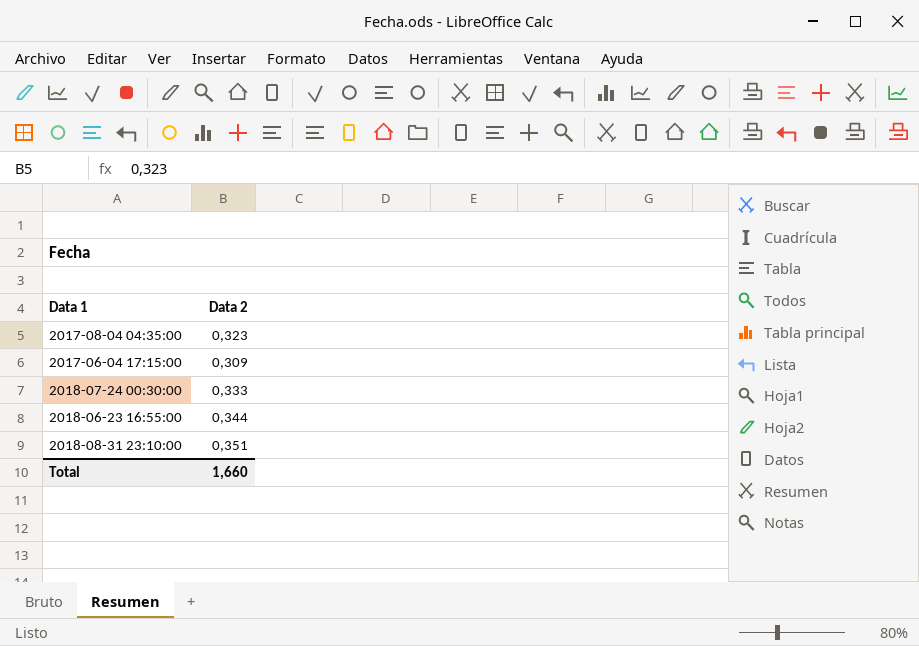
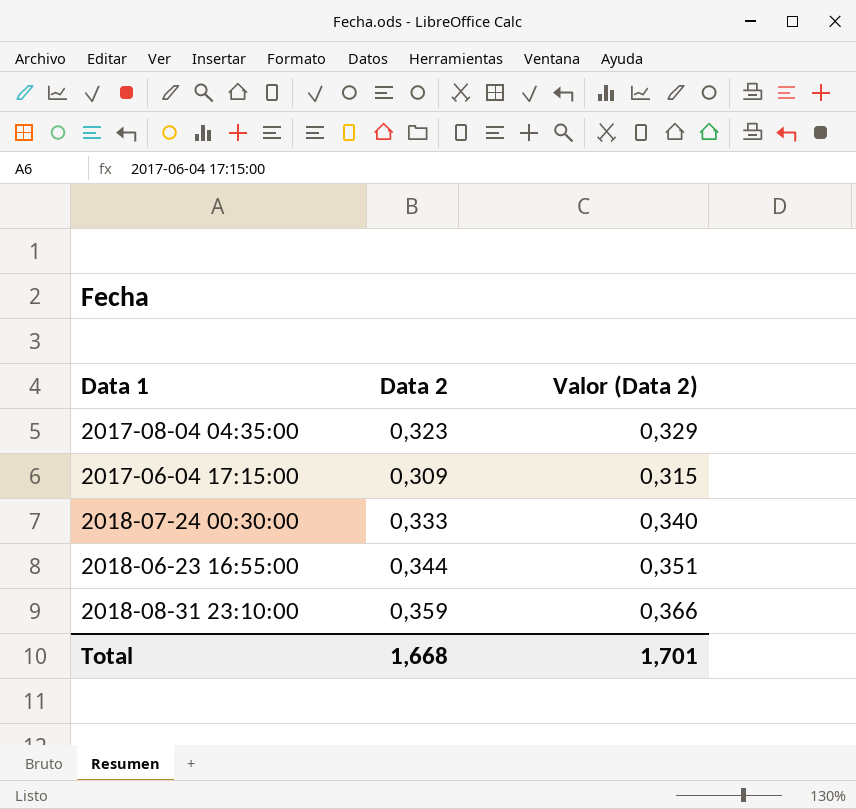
column Valor (Data 2) | formula: none -> [Data 2] * 1,02
2018-08-31 23:10:00 | Data 2: 0,351 -> 0,359
Total | Data 2: 1,660 -> 1,668

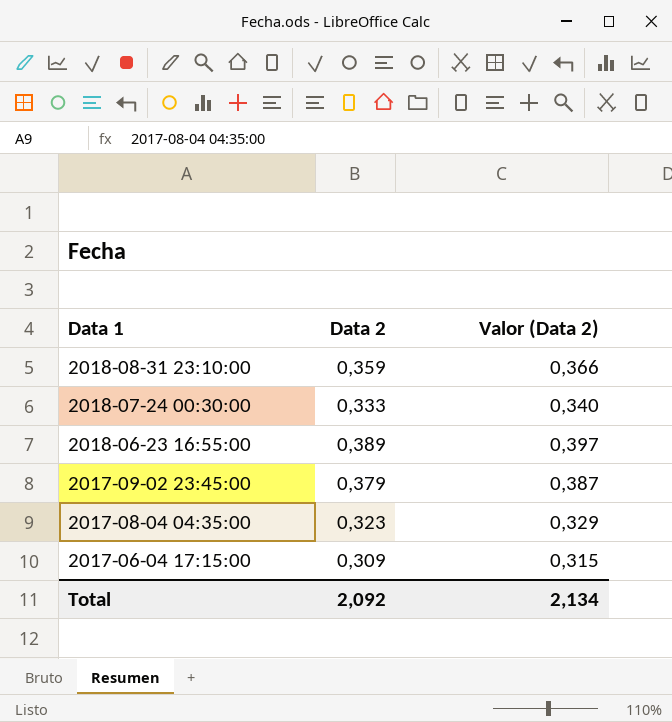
row order: none -> Data 1 descending
2018-06-23 16:55:00 | Data 2: 0,344 -> 0,389
2018-06-23 16:55:00 | Valor (Data 2): 0,351 -> 0,397
row 2017-09-02 23:45:00: none -> 0,379 | 0,387
Total | Data 2: 1,668 -> 2,092
Total | Valor (Data 2): 1,701 -> 2,134

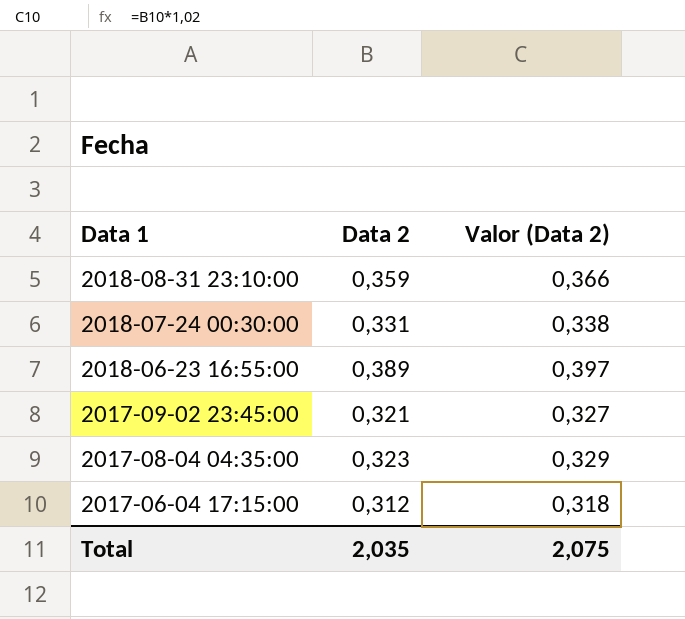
2018-07-24 00:30:00 | Data 2: 0,333 -> 0,331
2018-07-24 00:30:00 | Valor (Data 2): 0,340 -> 0,338
2017-09-02 23:45:00 | Data 2: 0,379 -> 0,321
2017-09-02 23:45:00 | Valor (Data 2): 0,387 -> 0,327
2017-06-04 17:15:00 | Data 2: 0,309 -> 0,312
2017-06-04 17:15:00 | Valor (Data 2): 0,315 -> 0,318
Total | Data 2: 2,092 -> 2,035
Total | Valor (Data 2): 2,134 -> 2,075

